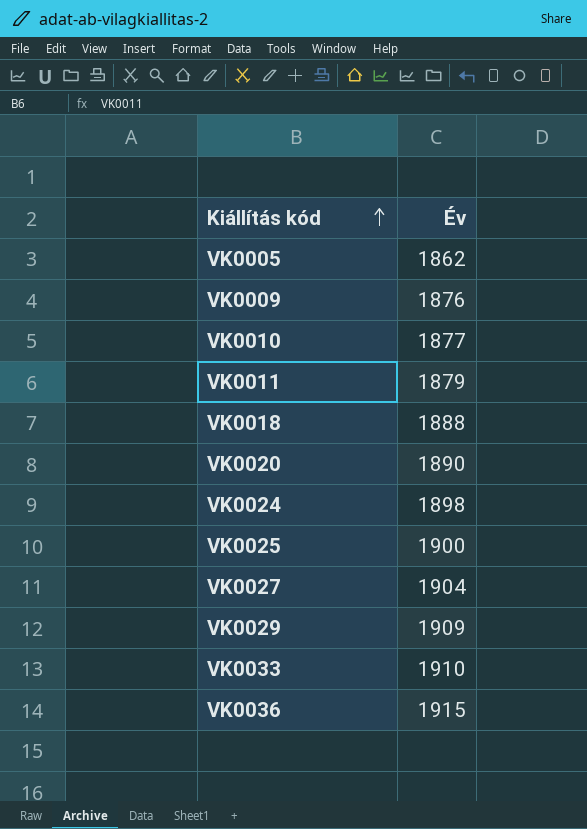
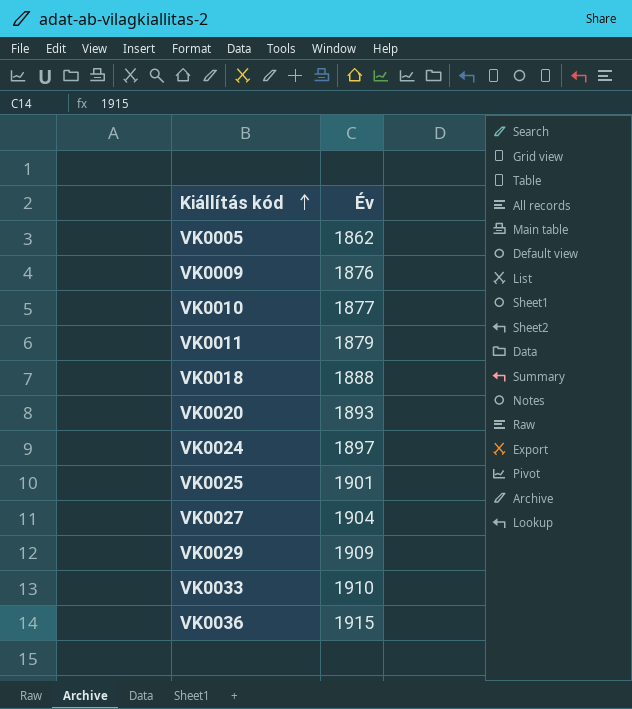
VK0020 | Év: 1890 -> 1893
VK0024 | Év: 1898 -> 1897
VK0025 | Év: 1900 -> 1901

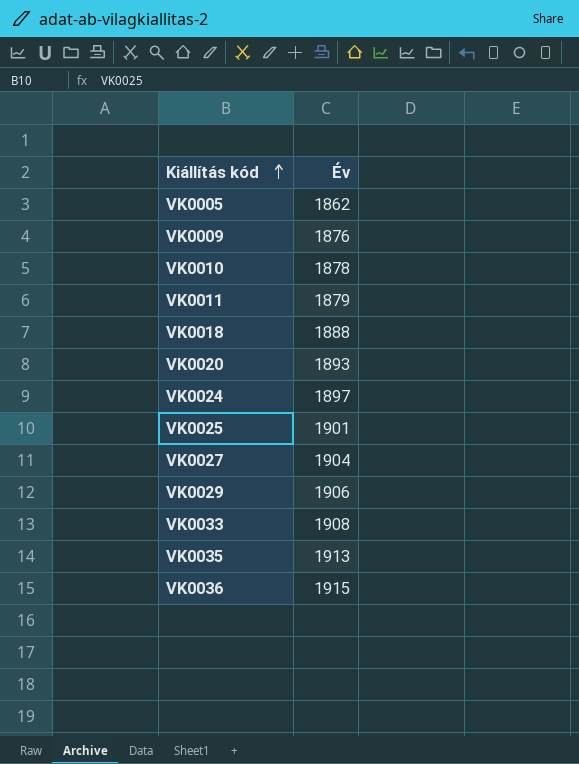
VK0010 | Év: 1877 -> 1878
VK0029 | Év: 1909 -> 1906
VK0033 | Év: 1910 -> 1908
row VK0035: none -> 1913

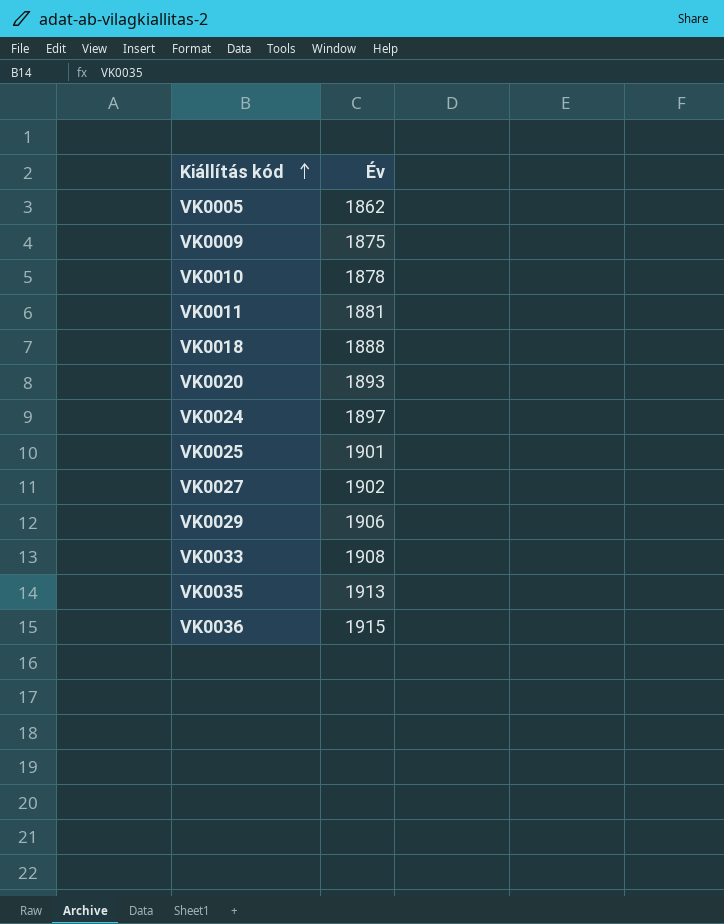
VK0009 | Év: 1876 -> 1875
VK0011 | Év: 1879 -> 1881
VK0027 | Év: 1904 -> 1902

